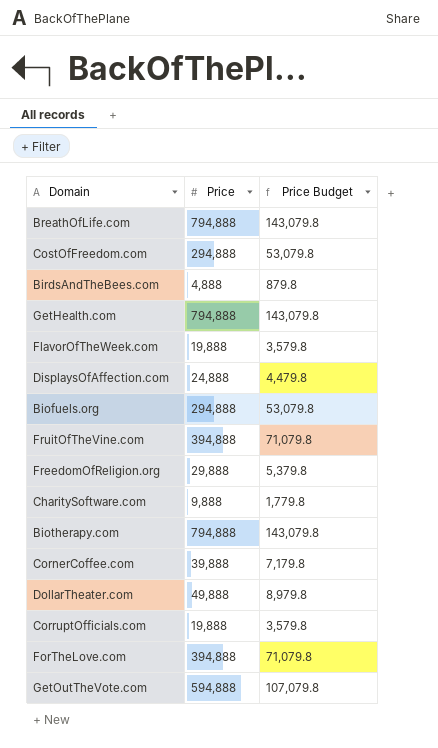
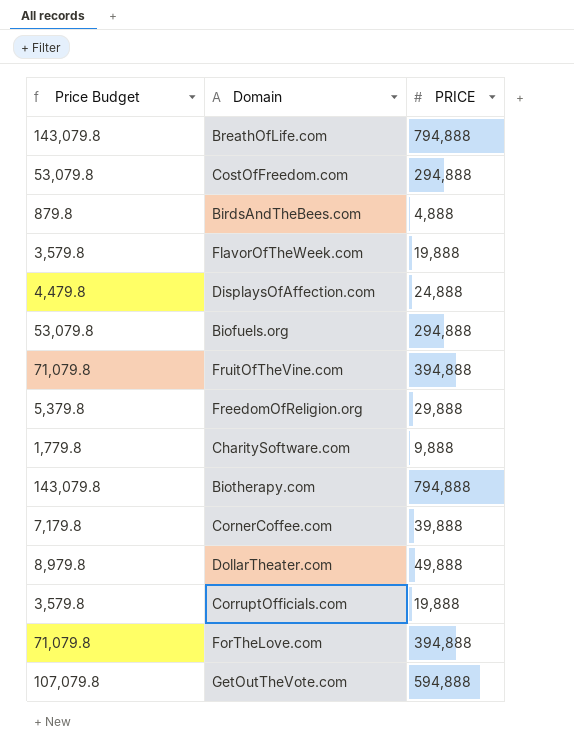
column Price Budget | position: 3 -> 1
column name: Price -> PRICE
row GetHealth.com: 794,888 | 143,079.8 -> none

